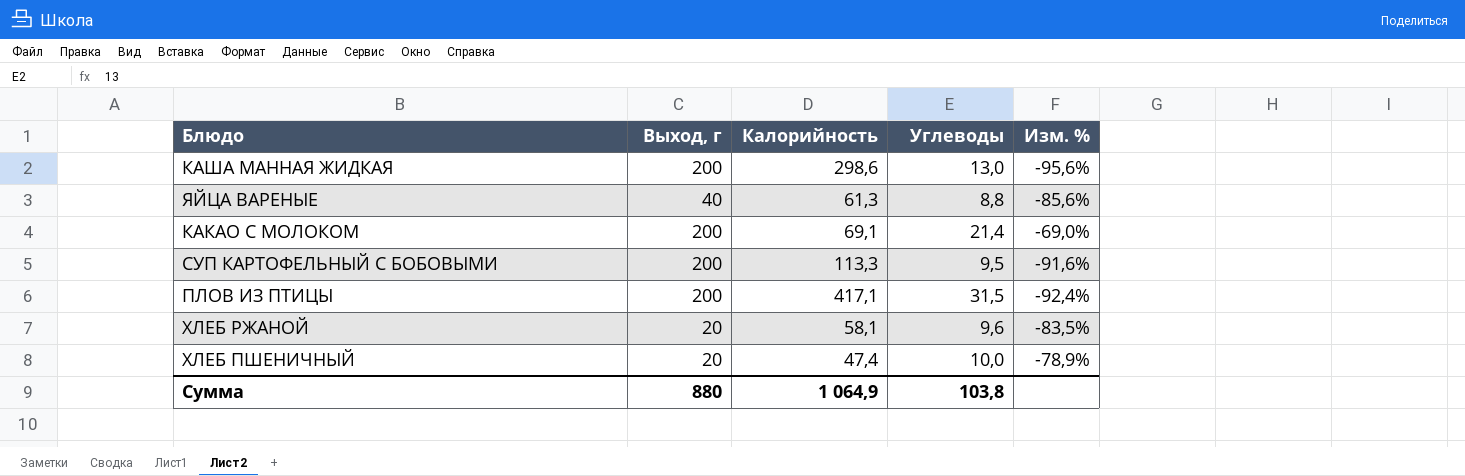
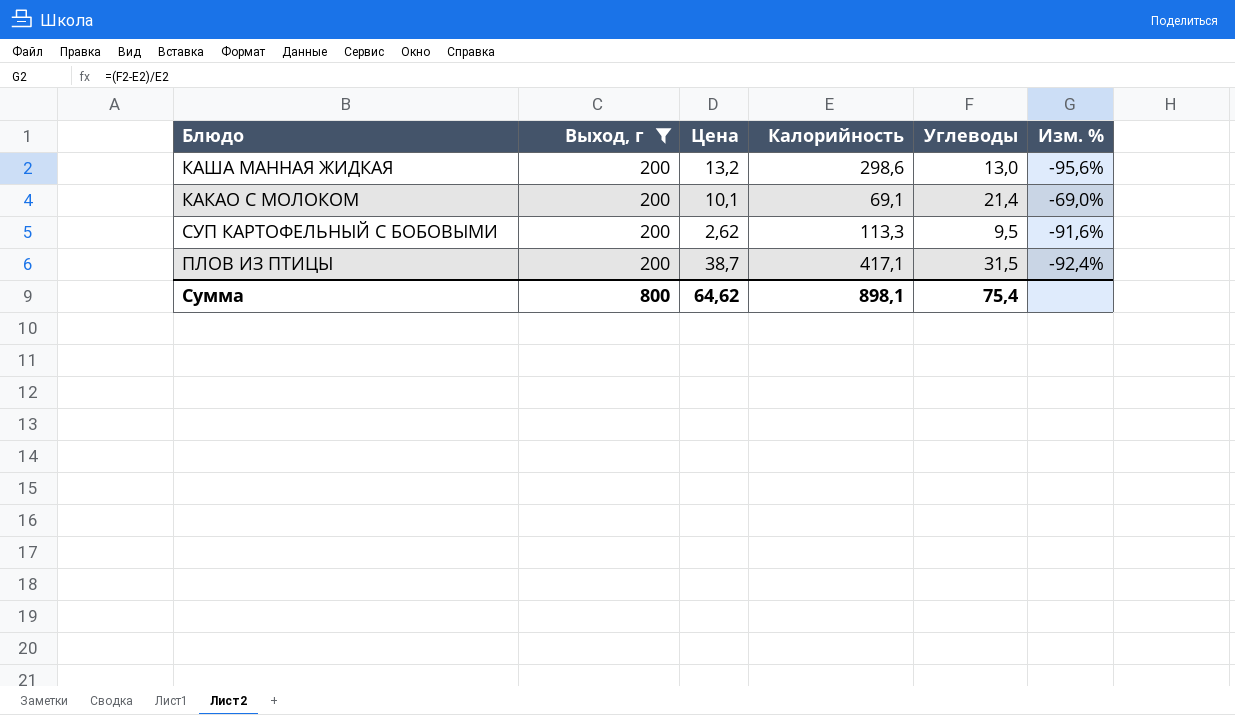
filter: none -> Выход, г = 200
column Цена | position: none -> 3
Сумма | Выход, г: 880 -> 800
Сумма | Калорийность: 1 064,9 -> 898,1
Сумма | Углеводы: 103,8 -> 75,4

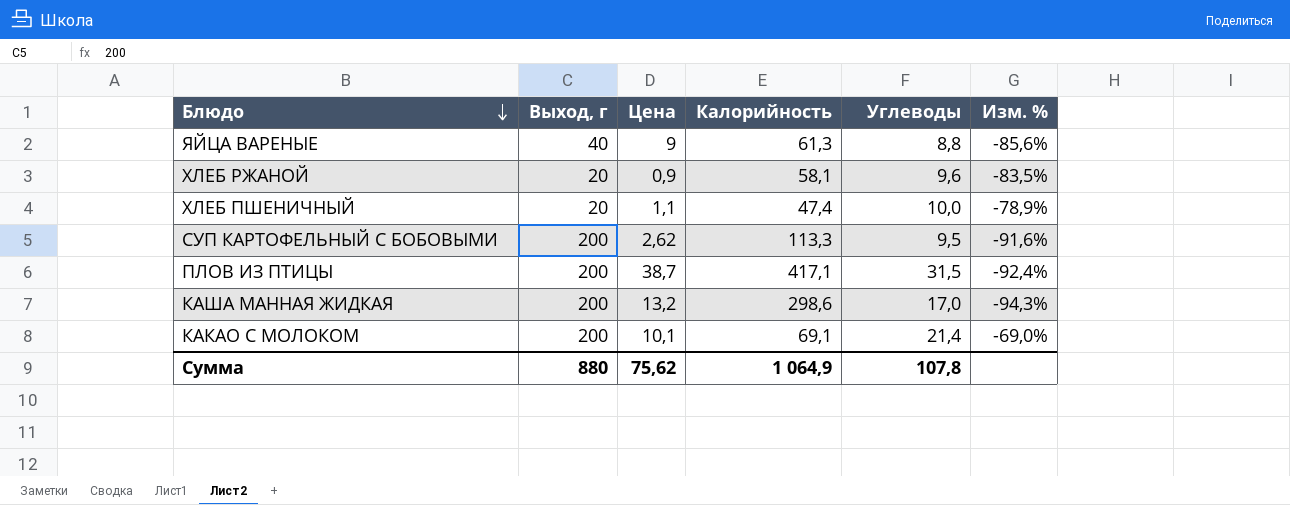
filter: Выход, г = 200 -> none
row order: none -> Блюдо descending
КАША МАННАЯ ЖИДКАЯ | Углеводы: 13,0 -> 17,0
КАША МАННАЯ ЖИДКАЯ | Изм. %: -95,6% -> -94,3%
Сумма | Выход, г: 800 -> 880
Сумма | Цена: 64,62 -> 75,62
Сумма | Калорийность: 898,1 -> 1 064,9
Сумма | Углеводы: 75,4 -> 107,8

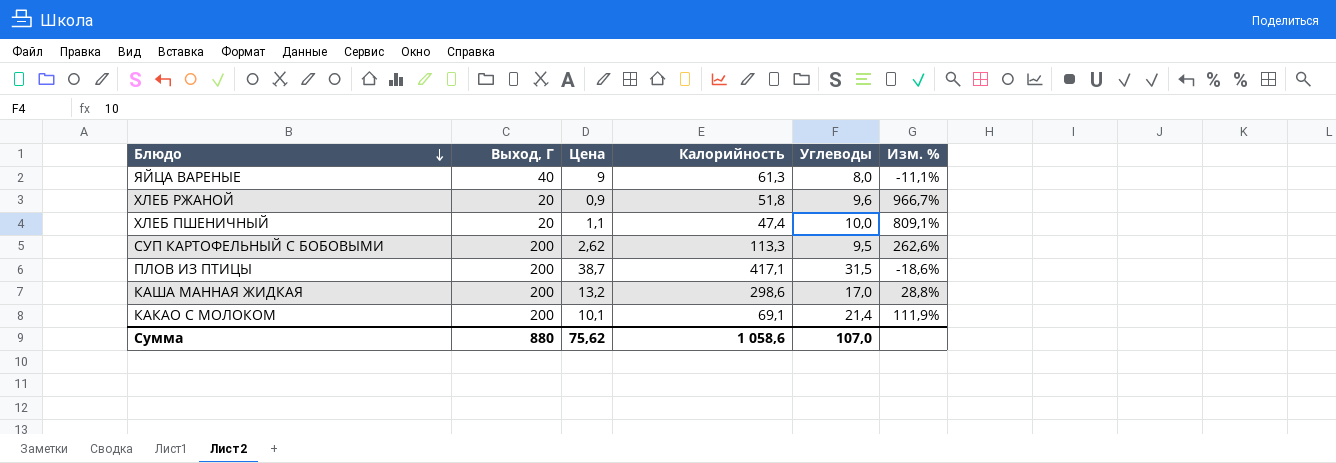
column name: Выход, г -> Выход, Г
column Изм. % | formula: ([Углеводы] - [Калорийность]) / [Калорийность] -> ([Углеводы] - [Цена]) / [Цена]
ЯЙЦА ВАРЕНЫЕ | Углеводы: 8,8 -> 8,0
ХЛЕБ РЖАНОЙ | Калорийность: 58,1 -> 51,8
Сумма | Калорийность: 1 064,9 -> 1 058,6
Сумма | Углеводы: 107,8 -> 107,0

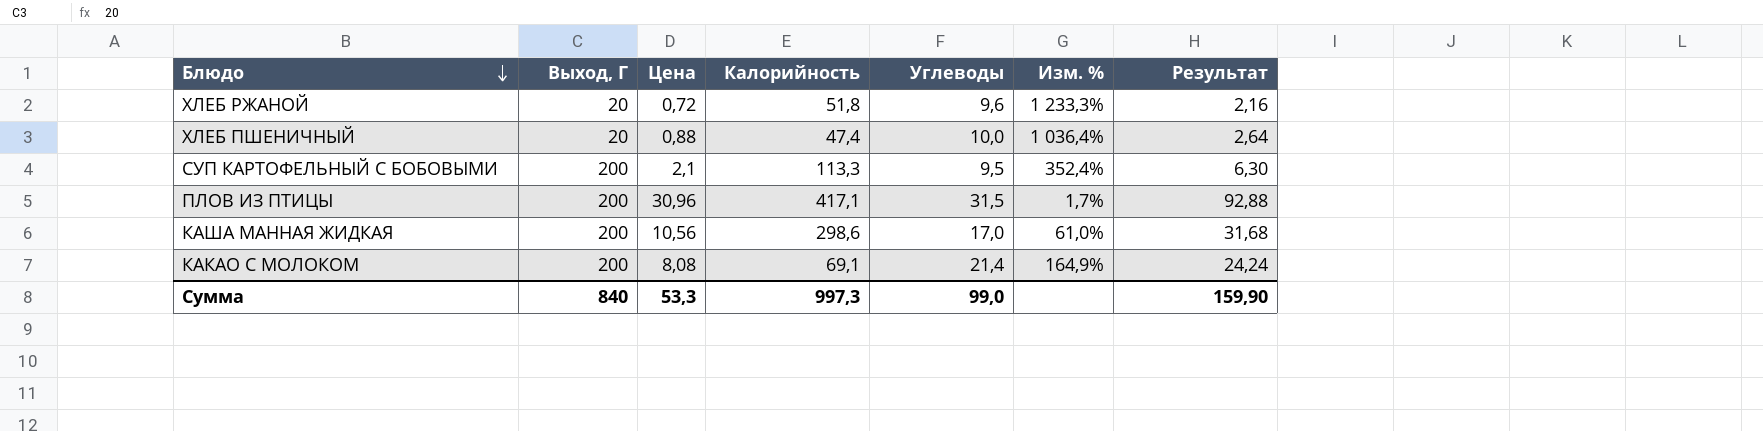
column Результат | formula: none -> [Цена] * 3
row ЯЙЦА ВАРЕНЫЕ: 40 | 9 | 61,3 | 8,0 | -11,1% -> none
ХЛЕБ РЖАНОЙ | Цена: 0,9 -> 0,72
ХЛЕБ РЖАНОЙ | Изм. %: 966,7% -> 1 233,3%
ХЛЕБ ПШЕНИЧНЫЙ | Цена: 1,1 -> 0,88
ХЛЕБ ПШЕНИЧНЫЙ | Изм. %: 809,1% -> 1 036,4%
СУП КАРТОФЕЛЬНЫЙ С БОБОВЫМИ | Цена: 2,62 -> 2,1
СУП КАРТОФЕЛЬНЫЙ С БОБОВЫМИ | Изм. %: 262,6% -> 352,4%
ПЛОВ ИЗ ПТИЦЫ | Цена: 38,7 -> 30,96
ПЛОВ ИЗ ПТИЦЫ | Изм. %: -18,6% -> 1,7%
КАША МАННАЯ ЖИДКАЯ | Цена: 13,2 -> 10,56
КАША МАННАЯ ЖИДКАЯ | Изм. %: 28,8% -> 61,0%
КАКАО С МОЛОКОМ | Цена: 10,1 -> 8,08
КАКАО С МОЛОКОМ | Изм. %: 111,9% -> 164,9%
Сумма | Выход, Г: 880 -> 840
Сумма | Цена: 75,62 -> 53,3
Сумма | Калорийность: 1 058,6 -> 997,3
Сумма | Углеводы: 107,0 -> 99,0

